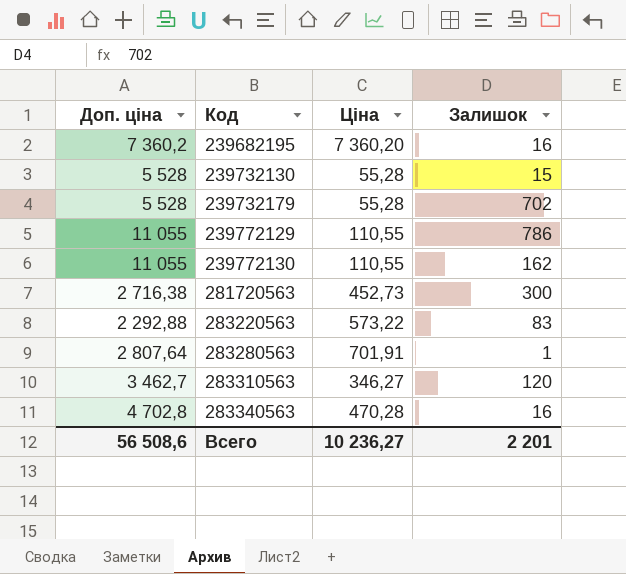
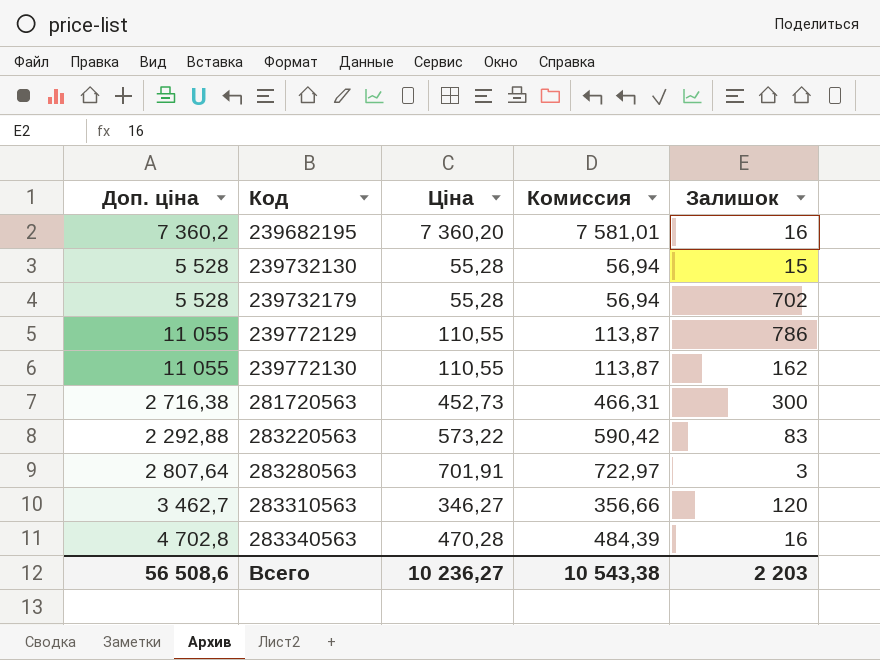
column Комиссия | formula: none -> [Ціна] * 1,03
283280563 | Залишок: 1 -> 3
Всего | Залишок: 2 201 -> 2 203

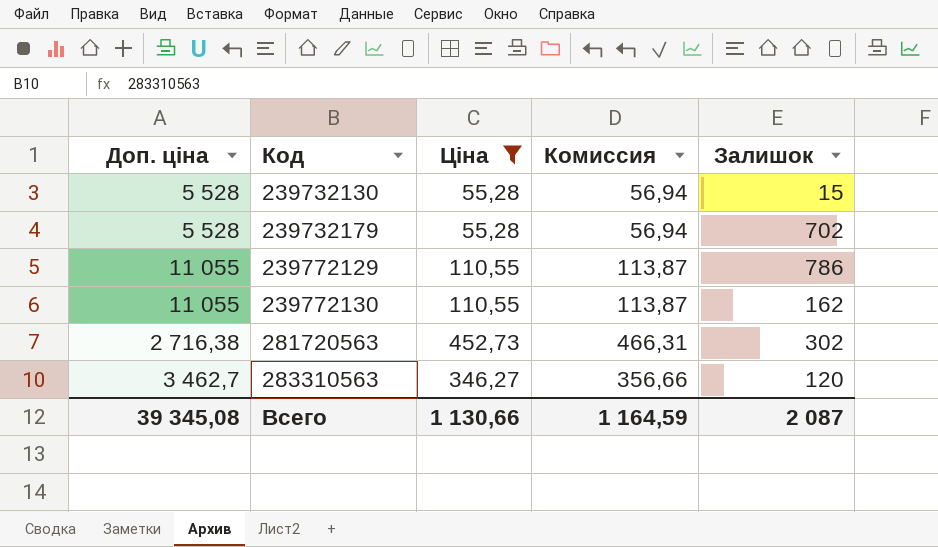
filter: none -> Ціна <= 452,73
281720563 | Залишок: 300 -> 302
Всего | Доп. ціна: 56 508,6 -> 39 345,08
Всего | Ціна: 10 236,27 -> 1 130,66
Всего | Комиссия: 10 543,38 -> 1 164,59
Всего | Залишок: 2 203 -> 2 087

